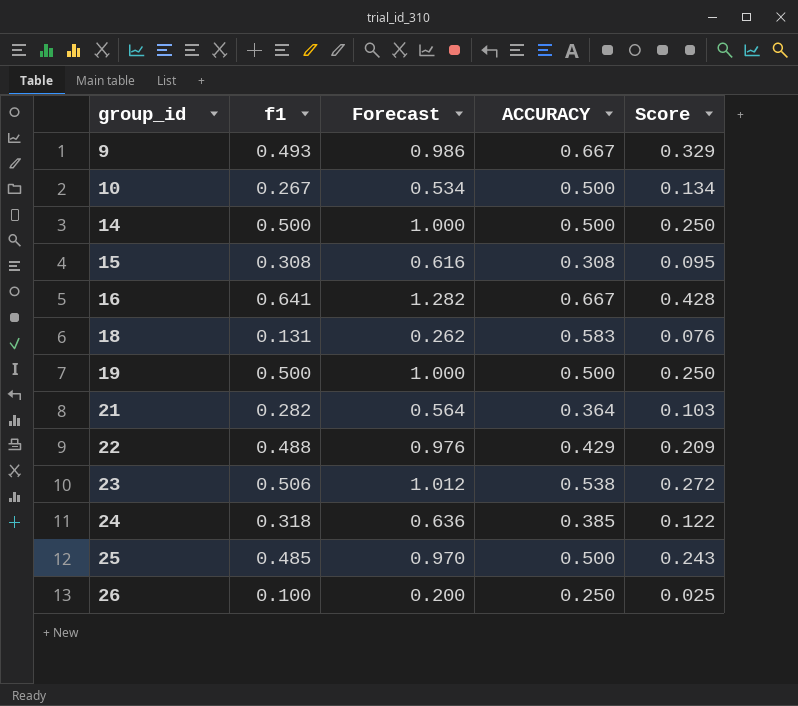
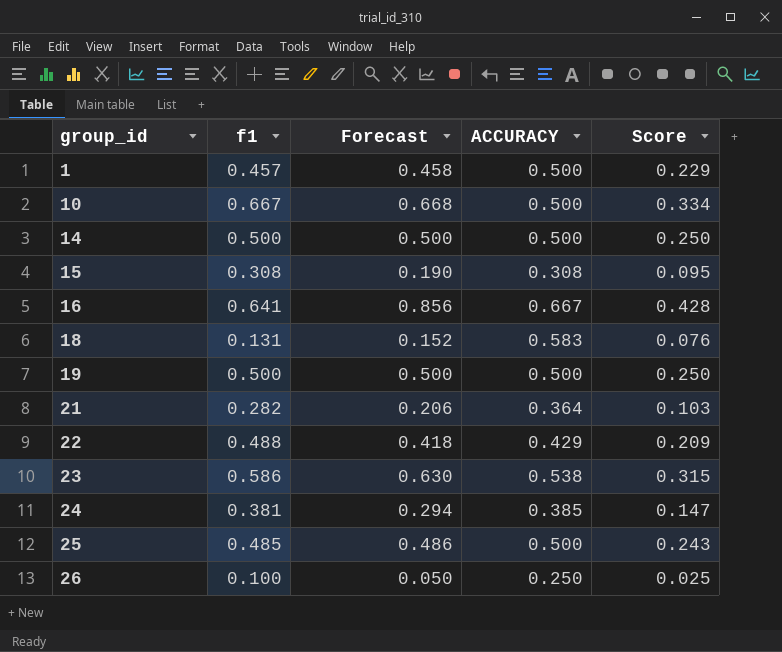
column Forecast | formula: [f1] * 2 -> [Score] * 2
row 9: 0.493 | 0.986 | 0.667 | 0.329 -> none
row 1: none -> 0.457 | 0.458 | 0.500 | 0.229
10 | f1: 0.267 -> 0.667
10 | Score: 0.134 -> 0.334
23 | f1: 0.506 -> 0.586
23 | Score: 0.272 -> 0.315
24 | f1: 0.318 -> 0.381
24 | Score: 0.122 -> 0.147

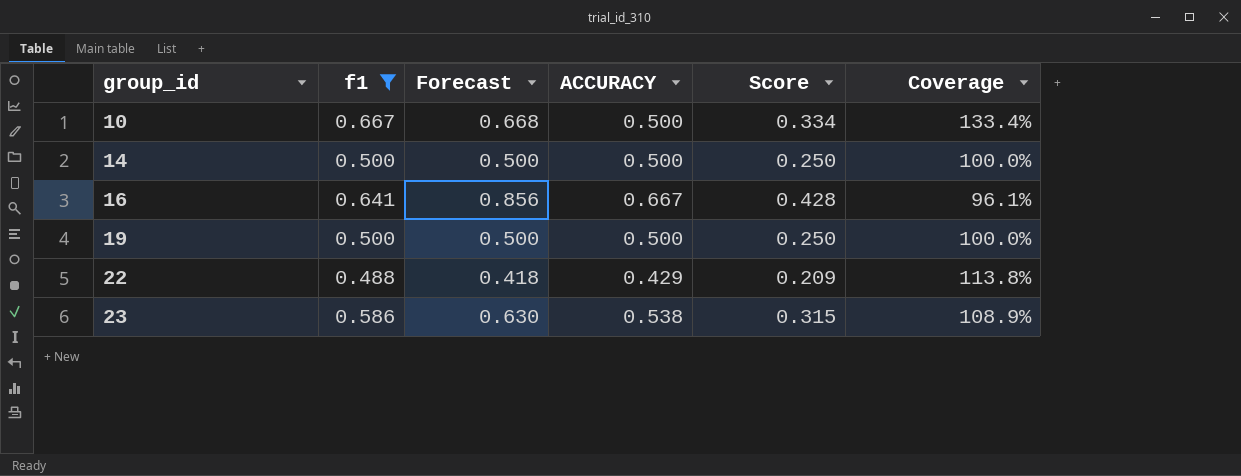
filter: none -> f1 >= 0.488
column Coverage | formula: none -> [f1] / [ACCURACY]

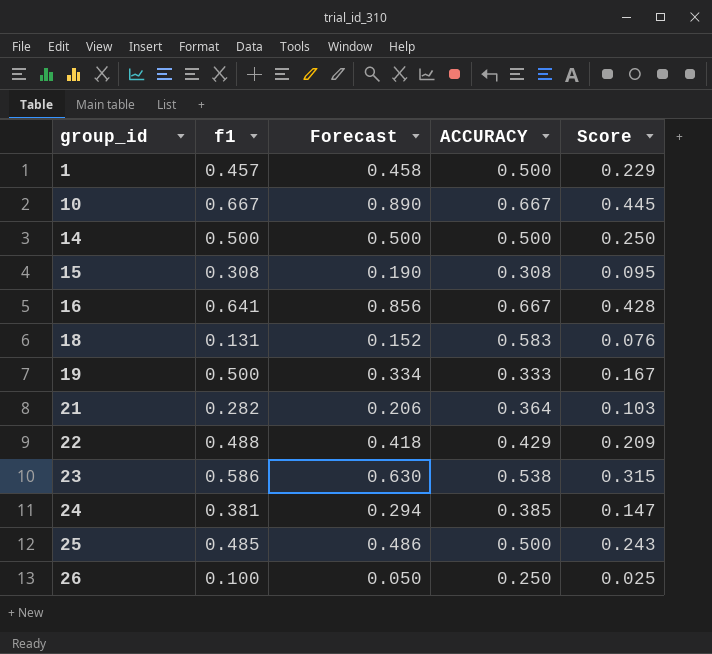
filter: f1 >= 0.488 -> none
column Coverage | formula: [f1] / [ACCURACY] -> none
10 | Forecast: 0.668 -> 0.890
10 | ACCURACY: 0.500 -> 0.667
10 | Score: 0.334 -> 0.445
19 | Forecast: 0.500 -> 0.334
19 | ACCURACY: 0.500 -> 0.333
19 | Score: 0.250 -> 0.167

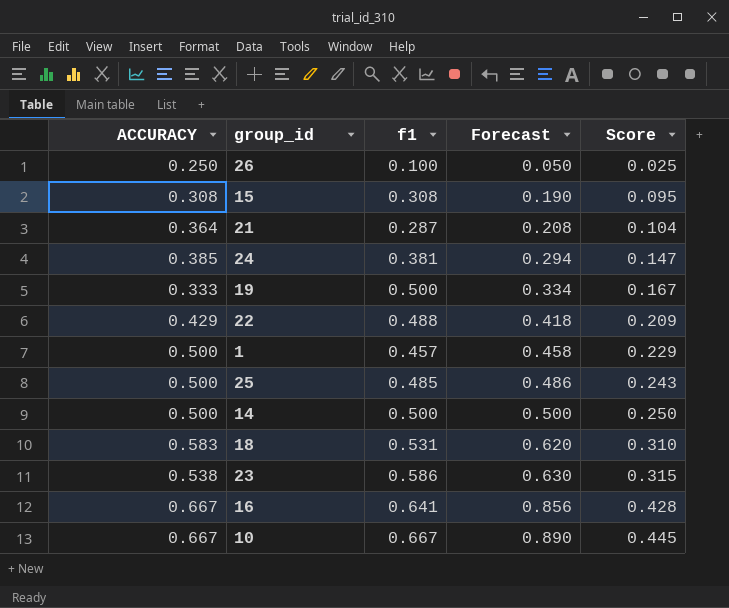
row order: group_id ascending -> Forecast ascending
column ACCURACY | position: 4 -> 1
21 | f1: 0.282 -> 0.287
21 | Forecast: 0.206 -> 0.208
21 | Score: 0.103 -> 0.104
18 | f1: 0.131 -> 0.531
18 | Forecast: 0.152 -> 0.620
18 | Score: 0.076 -> 0.310

